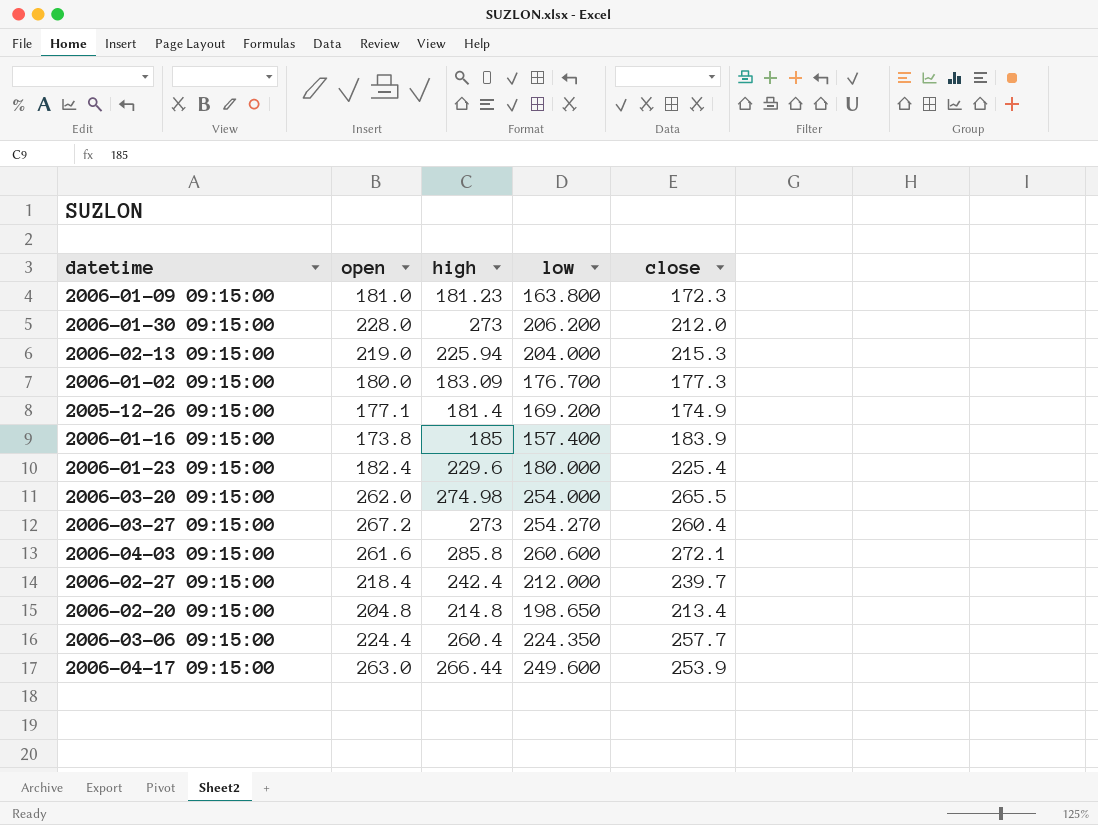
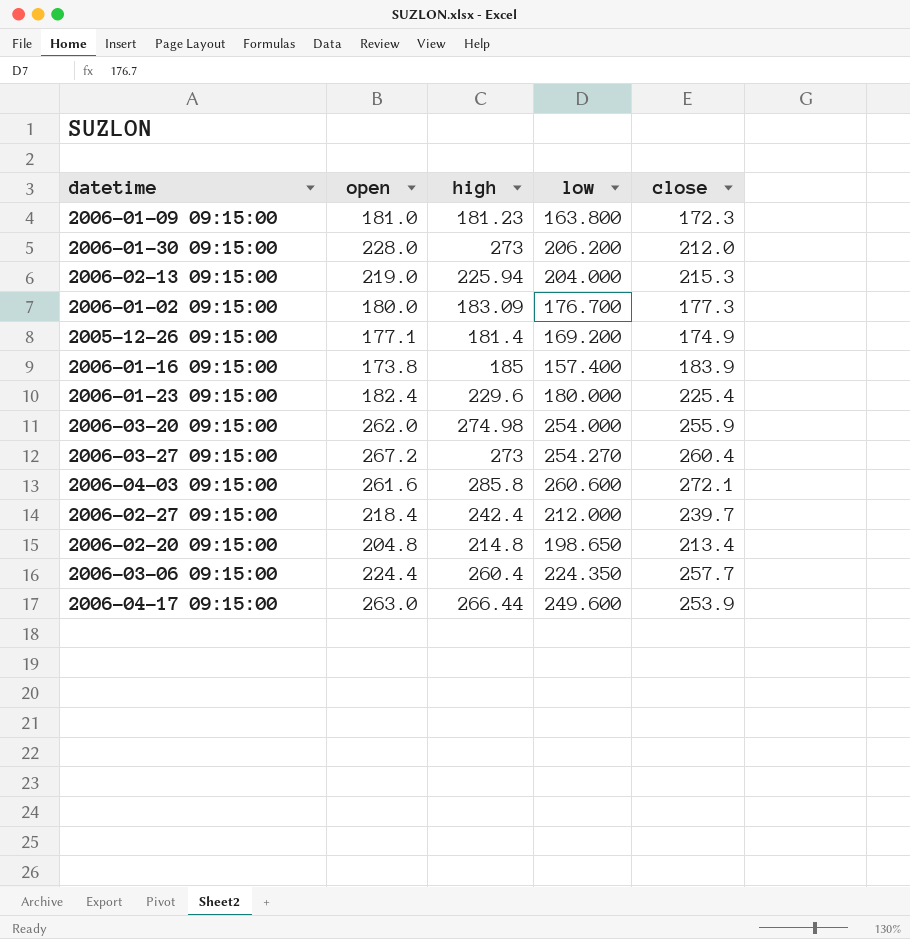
2006-03-20 09:15:00 | close: 265.5 -> 255.9

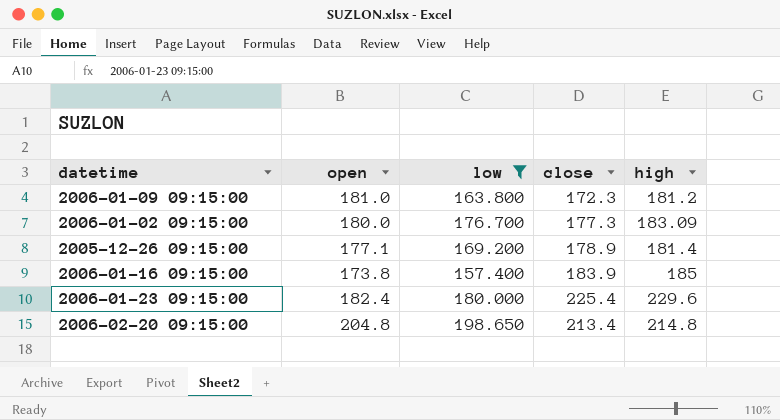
filter: none -> low <= 198.650
column high | position: 3 -> 5
2006-01-09 09:15:00 | high: 181.23 -> 181.2
2005-12-26 09:15:00 | close: 174.9 -> 178.9

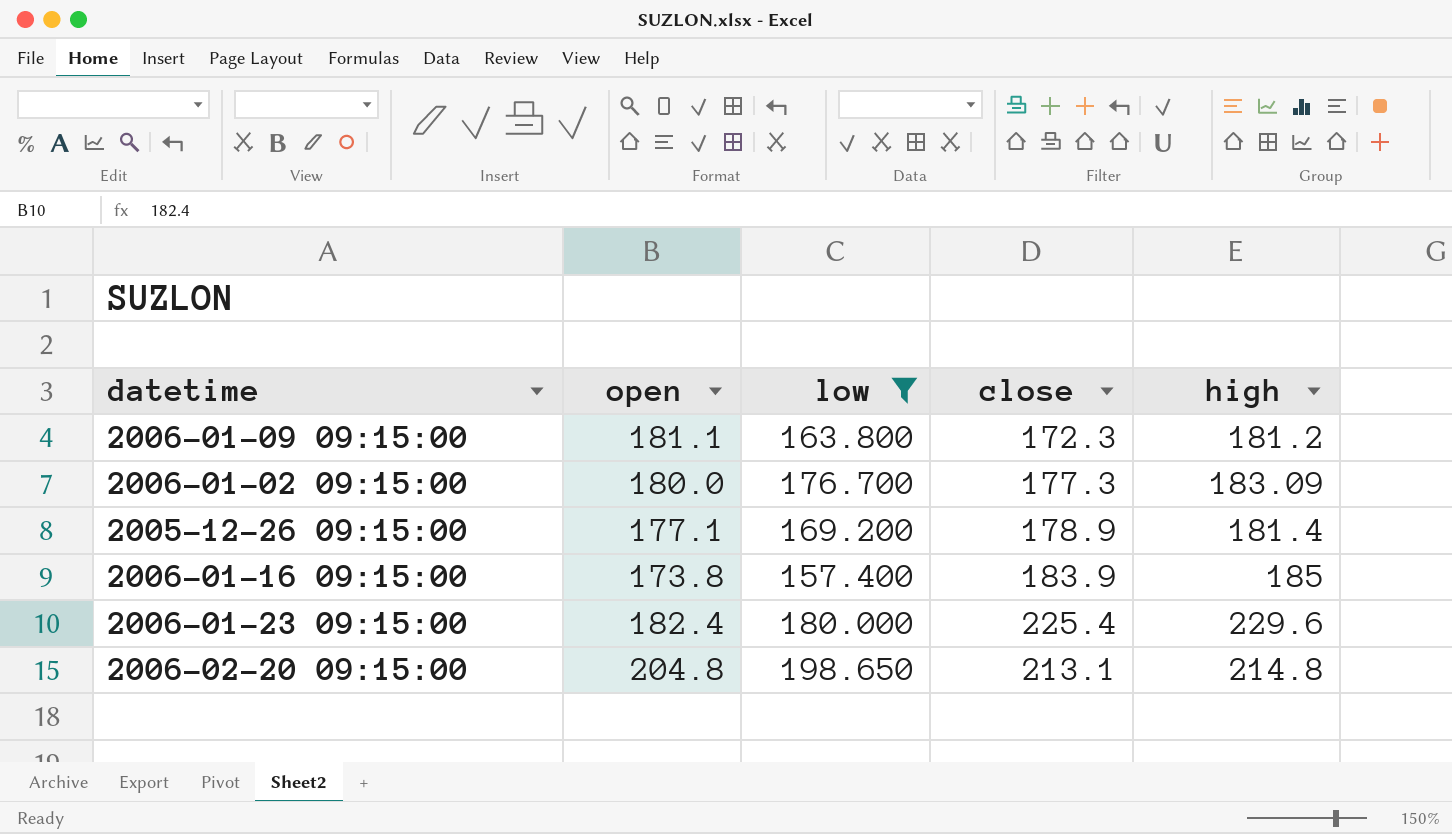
2006-01-09 09:15:00 | open: 181.0 -> 181.1
2006-02-20 09:15:00 | close: 213.4 -> 213.1

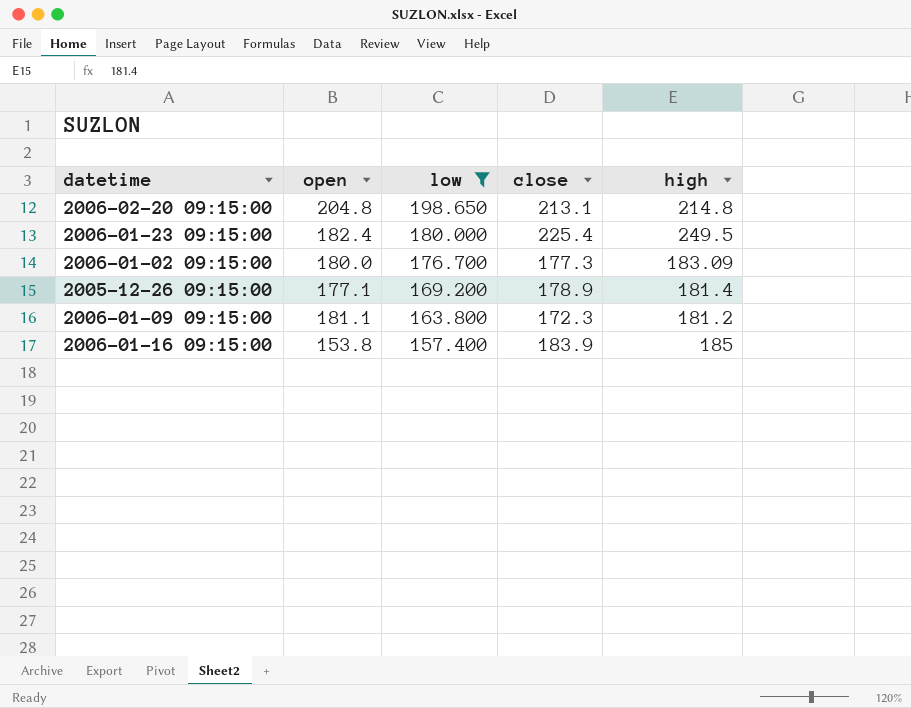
row order: none -> low descending
2006-01-23 09:15:00 | high: 229.6 -> 249.5
2006-01-16 09:15:00 | open: 173.8 -> 153.8

